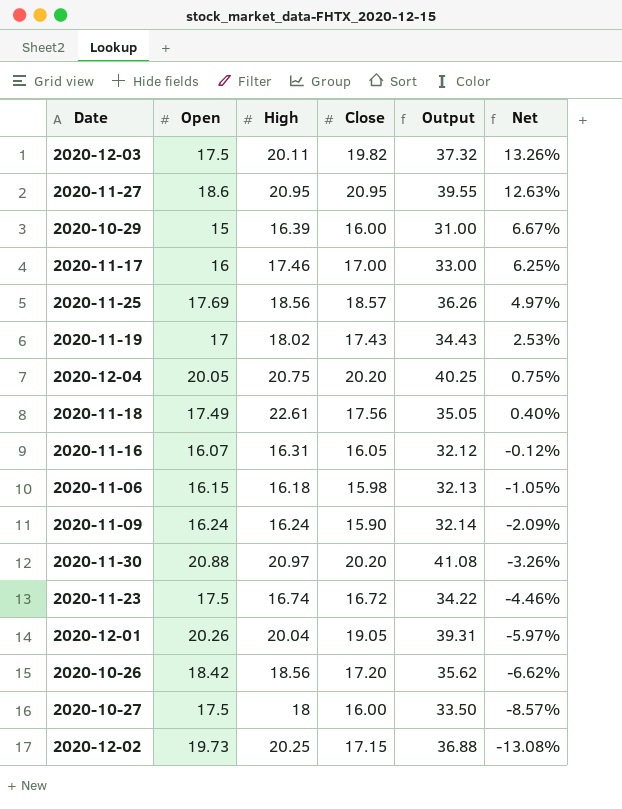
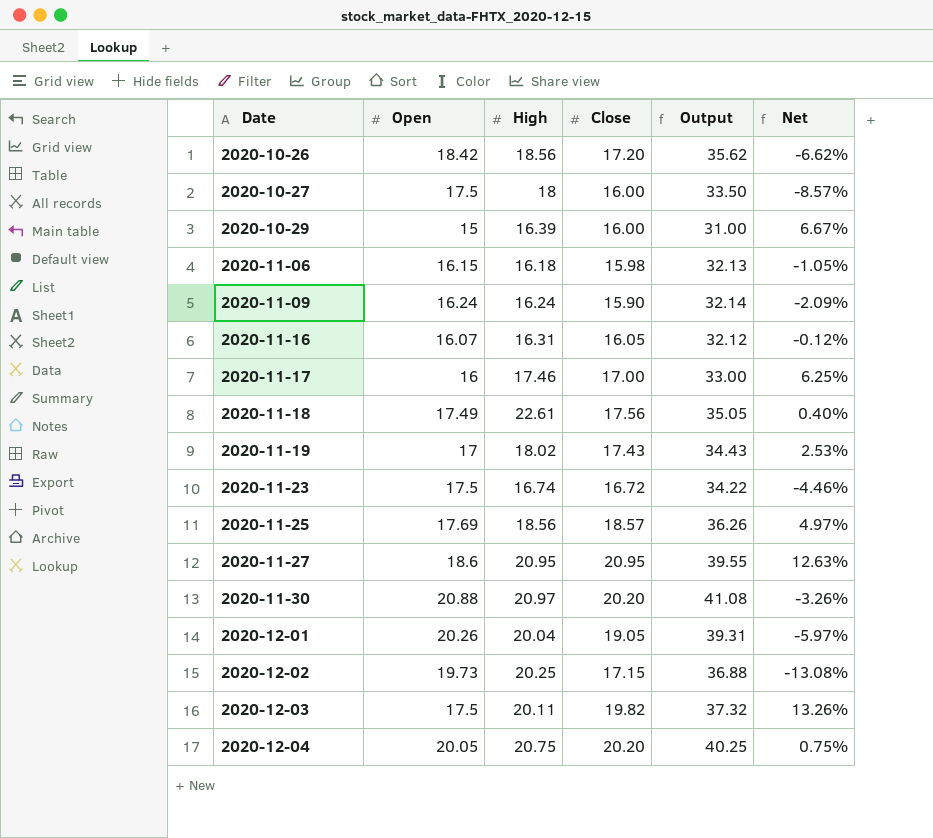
row order: Net descending -> Date ascending

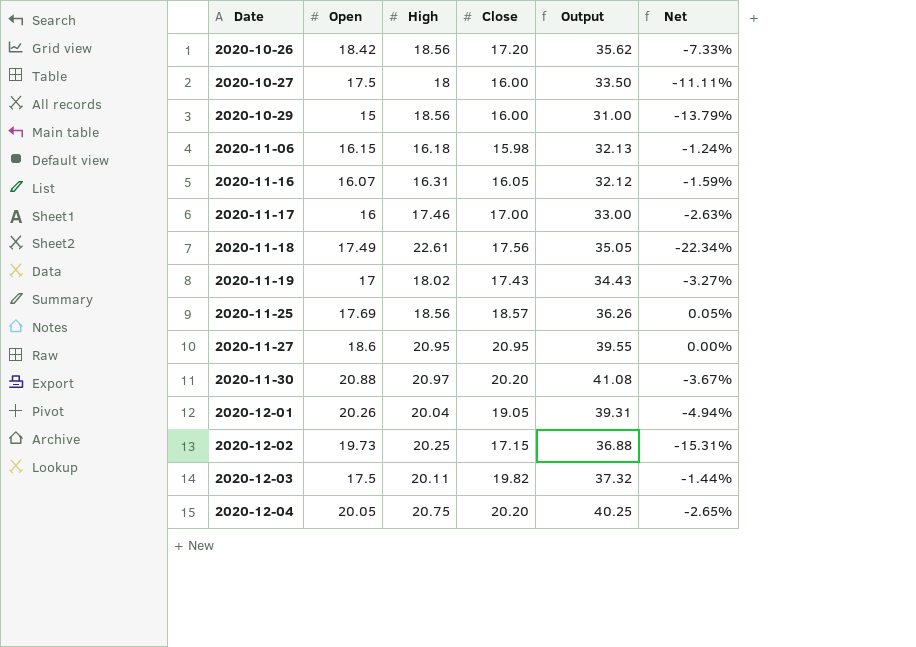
column Net | formula: ([Close] - [Open]) / [Open] -> ([Close] - [High]) / [High]
row 2020-11-09: 16.24 | 16.24 | 15.90 | 32.14 | -2.09% -> none
row 2020-11-23: 17.5 | 16.74 | 16.72 | 34.22 | -4.46% -> none
2020-10-29 | High: 16.39 -> 18.56

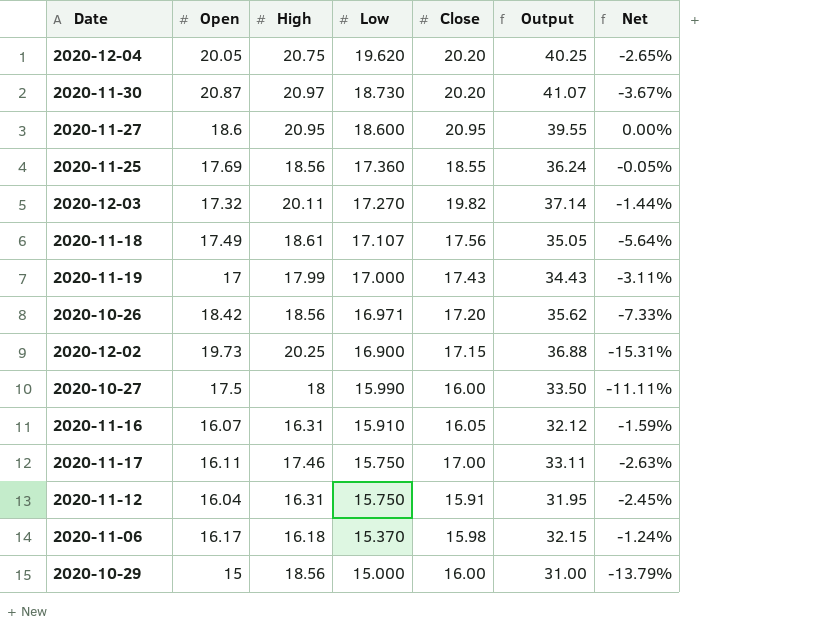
row order: Date ascending -> Low descending
column Low | position: none -> 4
row 2020-12-01: 20.26 | 20.04 | 19.05 | 39.31 | -4.94% -> none
2020-11-30 | Open: 20.88 -> 20.87
2020-11-30 | Output: 41.08 -> 41.07
2020-11-25 | Close: 18.57 -> 18.55
2020-11-25 | Output: 36.26 -> 36.24
2020-11-25 | Net: 0.05% -> -0.05%
2020-12-03 | Open: 17.5 -> 17.32
2020-12-03 | Output: 37.32 -> 37.14
2020-11-18 | High: 22.61 -> 18.61
2020-11-18 | Net: -22.34% -> -5.64%
2020-11-19 | High: 18.02 -> 17.99
2020-11-19 | Net: -3.27% -> -3.11%
2020-11-17 | Open: 16 -> 16.11
2020-11-17 | Output: 33.00 -> 33.11
row 2020-11-12: none -> 16.04 | 16.31 | 15.750 | 15.91 | 31.95 | -2.45%
2020-11-06 | Open: 16.15 -> 16.17
2020-11-06 | Output: 32.13 -> 32.15

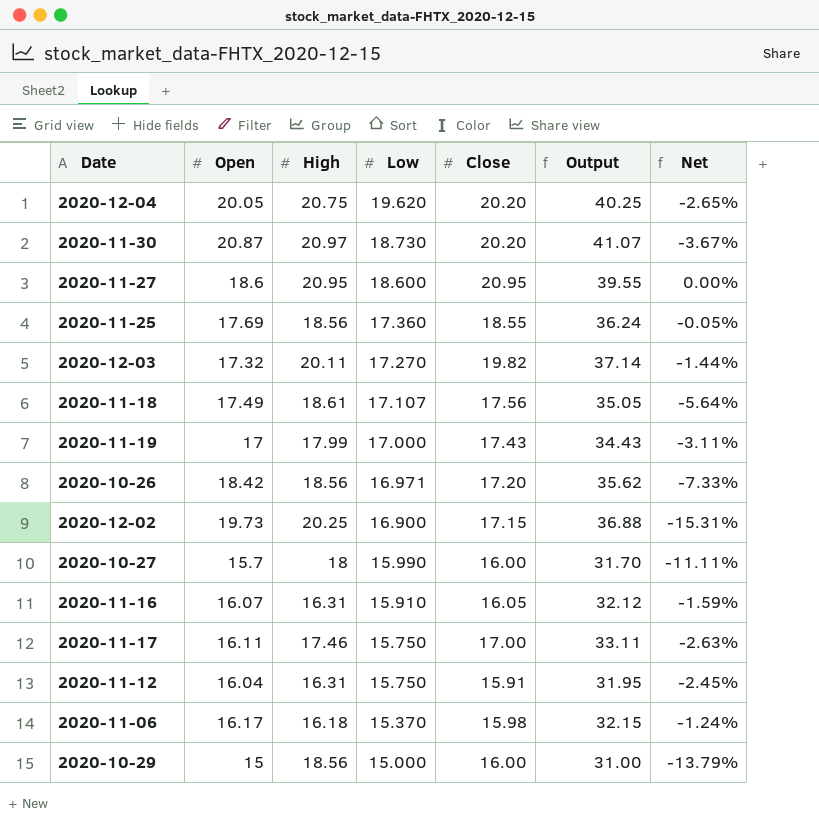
2020-10-27 | Open: 17.5 -> 15.7
2020-10-27 | Output: 33.50 -> 31.70

